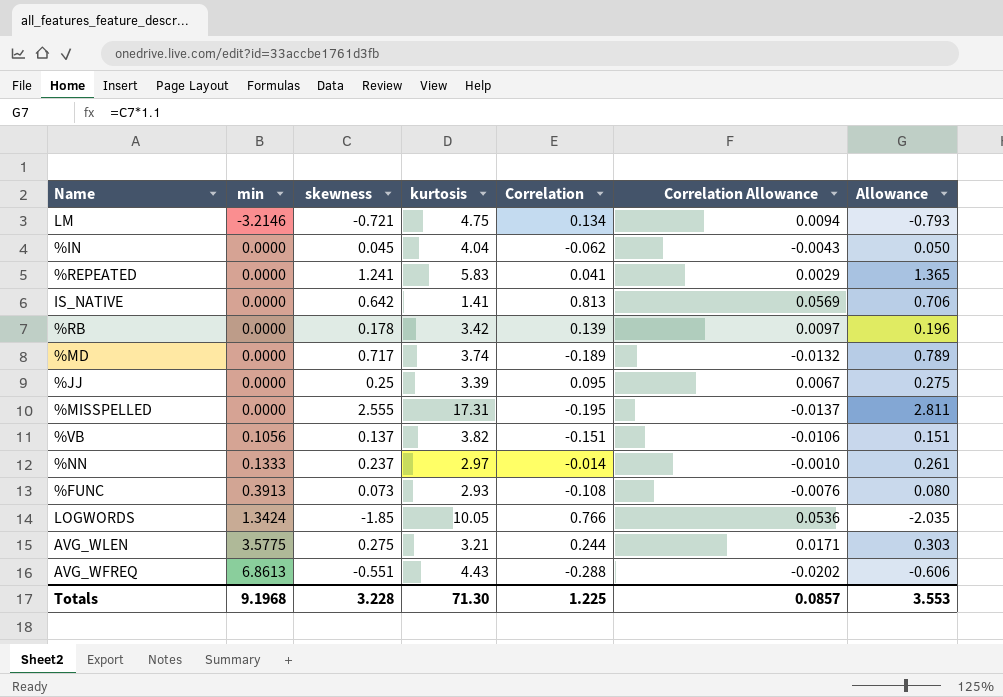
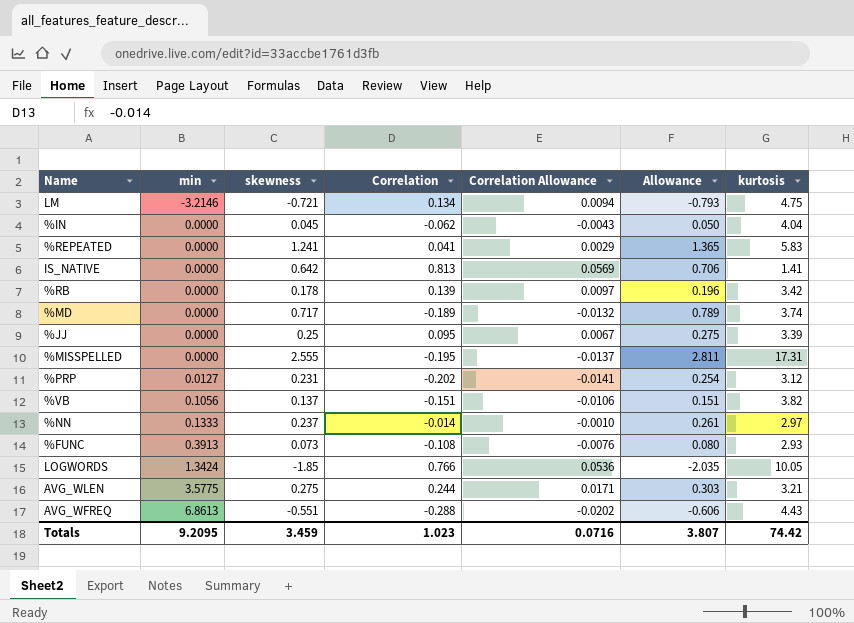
column kurtosis | position: 4 -> 7
row %PRP: none -> 0.0127 | 0.231 | -0.202 | -0.0141 | 0.254 | 3.12
Totals | min: 9.1968 -> 9.2095
Totals | skewness: 3.228 -> 3.459
Totals | Correlation: 1.225 -> 1.023
Totals | Correlation Allowance: 0.0857 -> 0.0716
Totals | Allowance: 3.553 -> 3.807
Totals | kurtosis: 71.30 -> 74.42

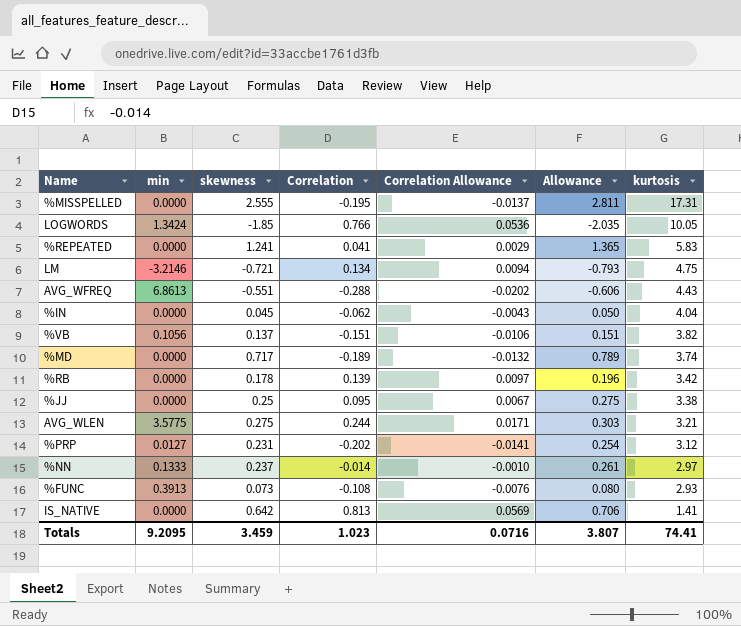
row order: min ascending -> kurtosis descending
%JJ | kurtosis: 3.39 -> 3.38
Totals | kurtosis: 74.42 -> 74.41

